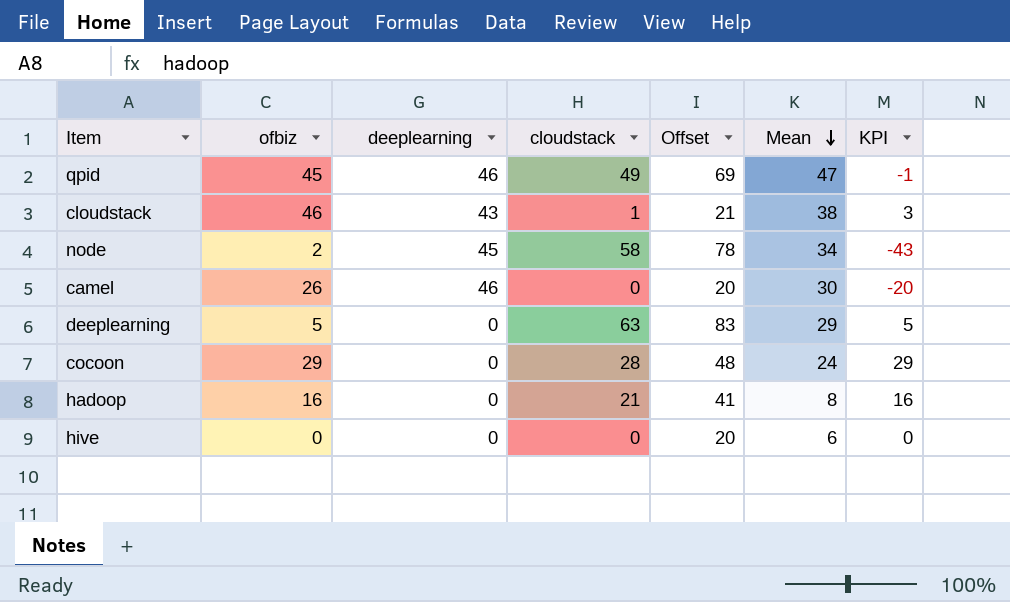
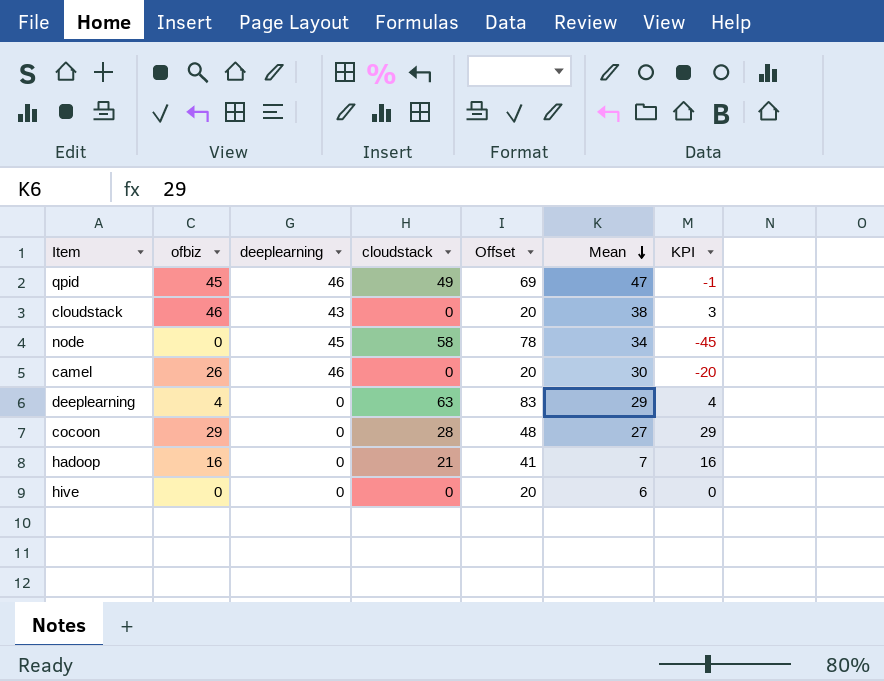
cloudstack | cloudstack: 1 -> 0
cloudstack | Offset: 21 -> 20
node | ofbiz: 2 -> 0
node | KPI: -43 -> -45
deeplearning | ofbiz: 5 -> 4
deeplearning | KPI: 5 -> 4
cocoon | Mean: 24 -> 27
hadoop | Mean: 8 -> 7

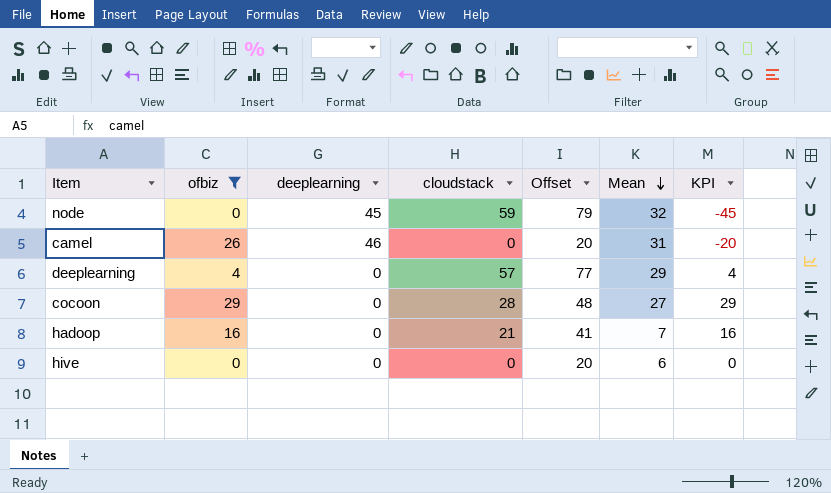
filter: none -> ofbiz <= 29
node | cloudstack: 58 -> 59
node | Offset: 78 -> 79
node | Mean: 34 -> 32
camel | Mean: 30 -> 31
deeplearning | cloudstack: 63 -> 57
deeplearning | Offset: 83 -> 77

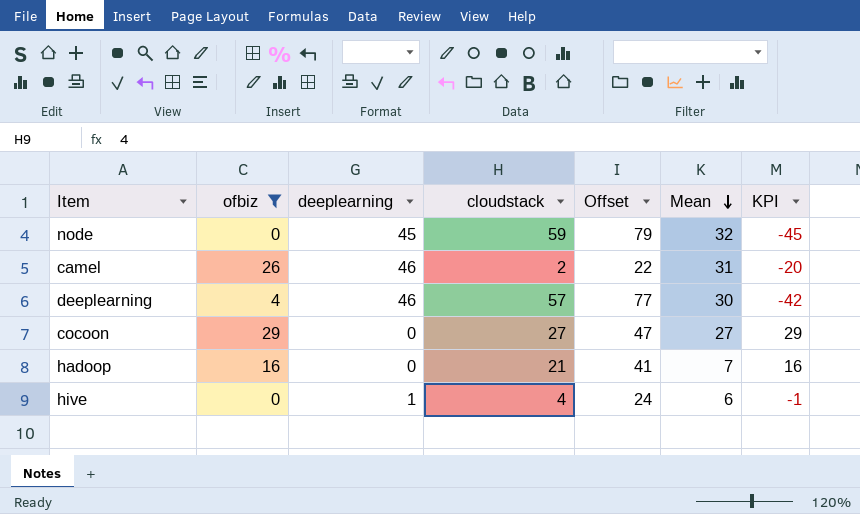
camel | cloudstack: 0 -> 2
camel | Offset: 20 -> 22
deeplearning | deeplearning: 0 -> 46
deeplearning | Mean: 29 -> 30
deeplearning | KPI: 4 -> -42
cocoon | cloudstack: 28 -> 27
cocoon | Offset: 48 -> 47
hive | deeplearning: 0 -> 1
hive | cloudstack: 0 -> 4
hive | Offset: 20 -> 24
hive | KPI: 0 -> -1

